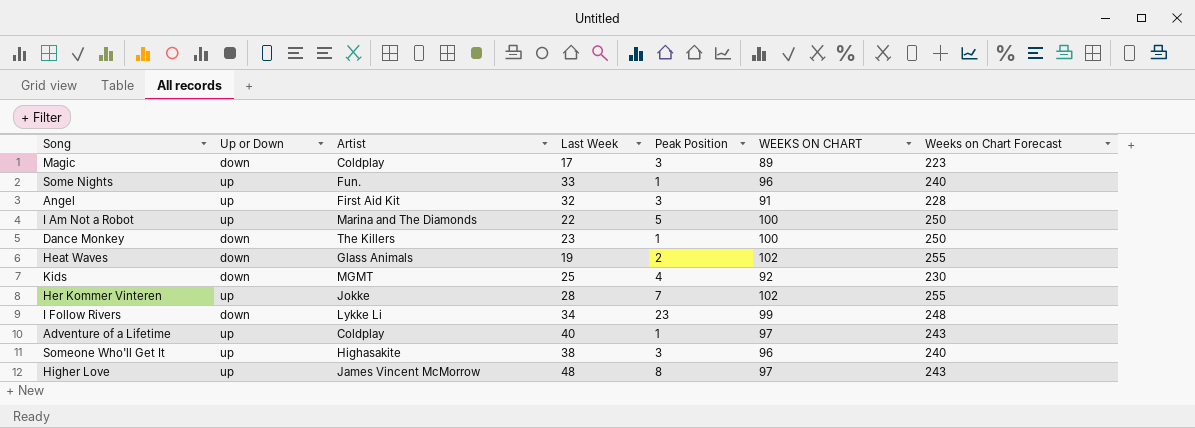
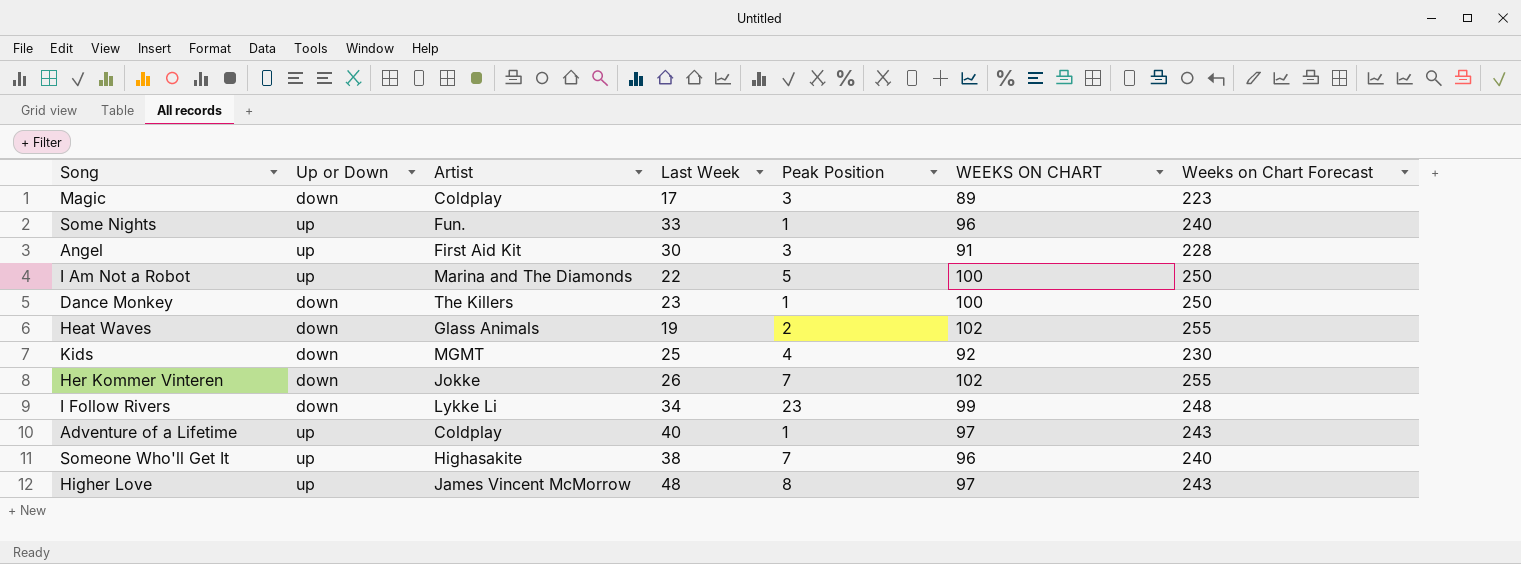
Angel | Last Week: 32 -> 30
Her Kommer Vinteren | Up or Down: up -> down
Her Kommer Vinteren | Last Week: 28 -> 26
Someone Who'll Get It | Peak Position: 3 -> 7

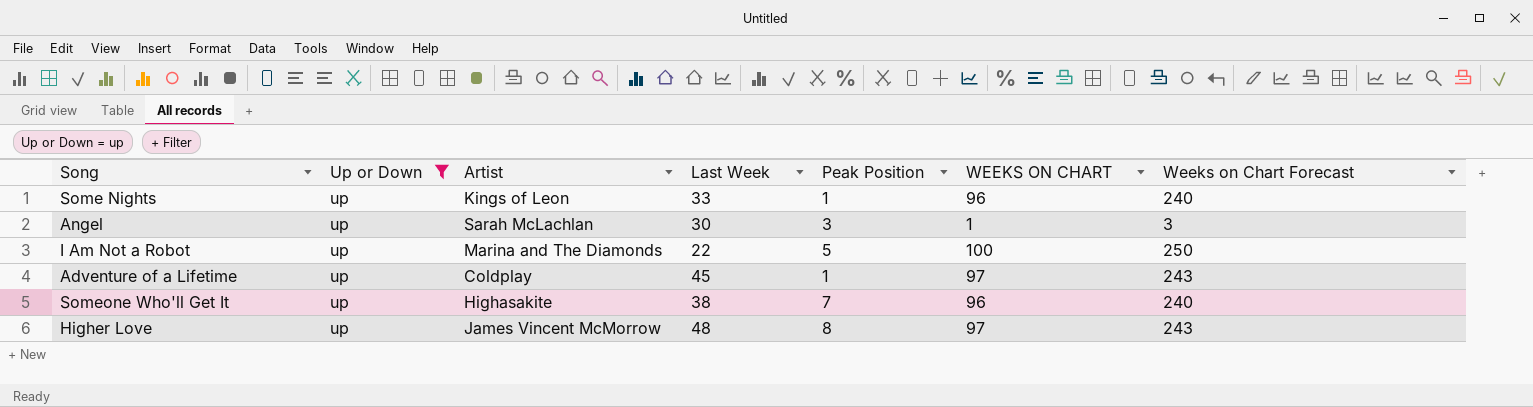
filter: none -> Up or Down = up
Some Nights | Artist: Fun. -> Kings of Leon
Angel | Artist: First Aid Kit -> Sarah McLachlan
Angel | WEEKS ON CHART: 91 -> 1
Angel | Weeks on Chart Forecast: 228 -> 3
Adventure of a Lifetime | Last Week: 40 -> 45

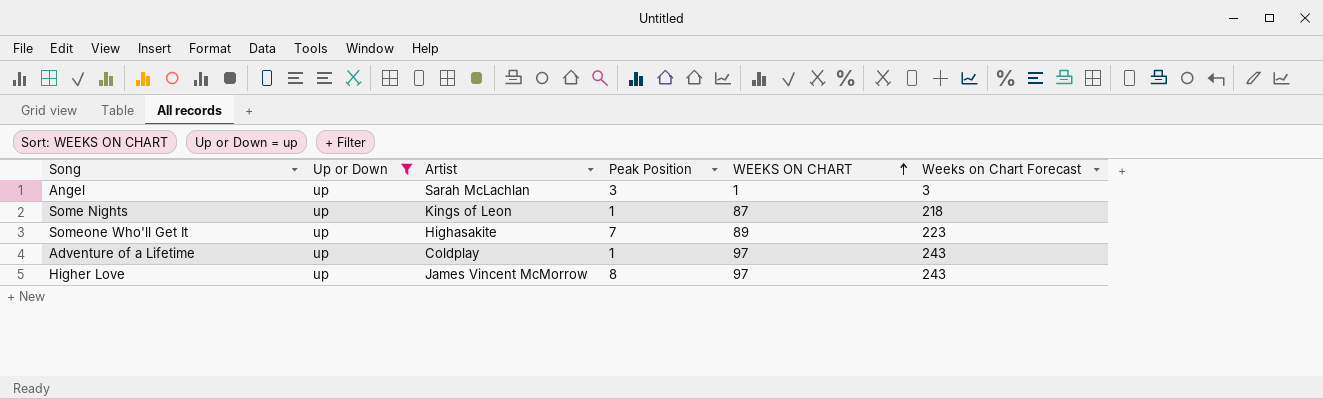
row order: none -> WEEKS ON CHART ascending
column Last Week | position: 4 -> none
row I Am Not a Robot: up | Marina and The Diamonds | 22 | 5 | 100 | 250 -> none
Some Nights | WEEKS ON CHART: 96 -> 87
Some Nights | Weeks on Chart Forecast: 240 -> 218
Someone Who'll Get It | WEEKS ON CHART: 96 -> 89
Someone Who'll Get It | Weeks on Chart Forecast: 240 -> 223

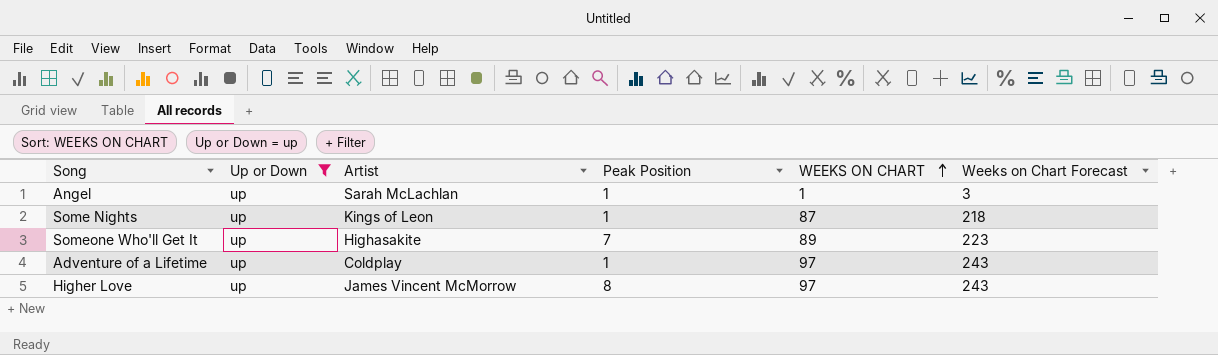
Angel | Peak Position: 3 -> 1

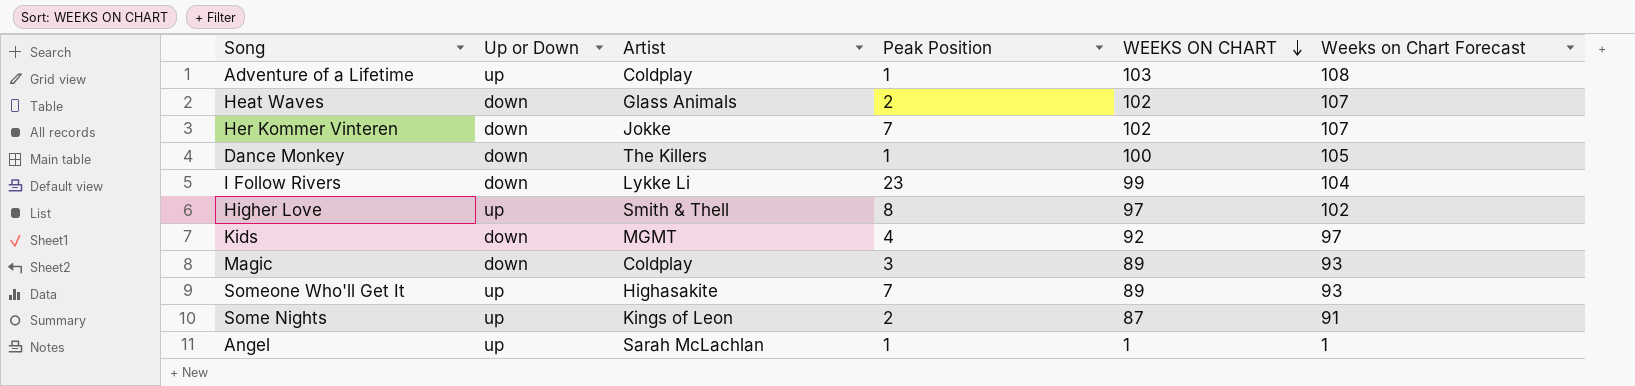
filter: Up or Down = up -> none
row order: WEEKS ON CHART ascending -> WEEKS ON CHART descending
column Weeks on Chart Forecast | formula: [WEEKS ON CHART] * 2.5 -> [WEEKS ON CHART] * 1.05
Adventure of a Lifetime | WEEKS ON CHART: 97 -> 103
Higher Love | Artist: James Vincent McMorrow -> Smith & Thell
Some Nights | Peak Position: 1 -> 2

